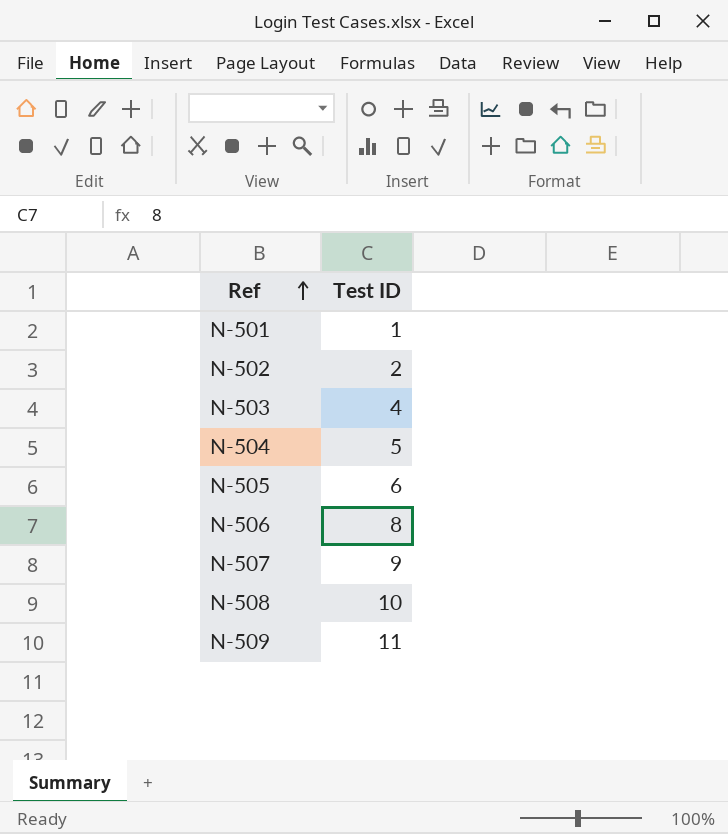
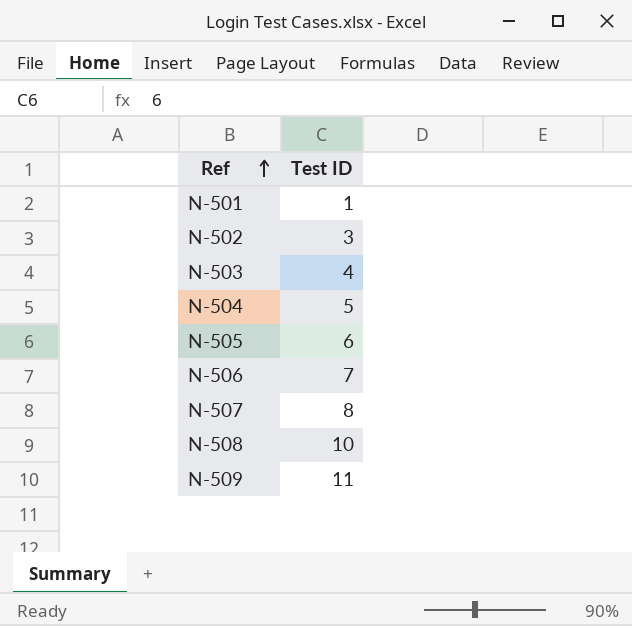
N-502 | Test ID: 2 -> 3
N-506 | Test ID: 8 -> 7
N-507 | Test ID: 9 -> 8

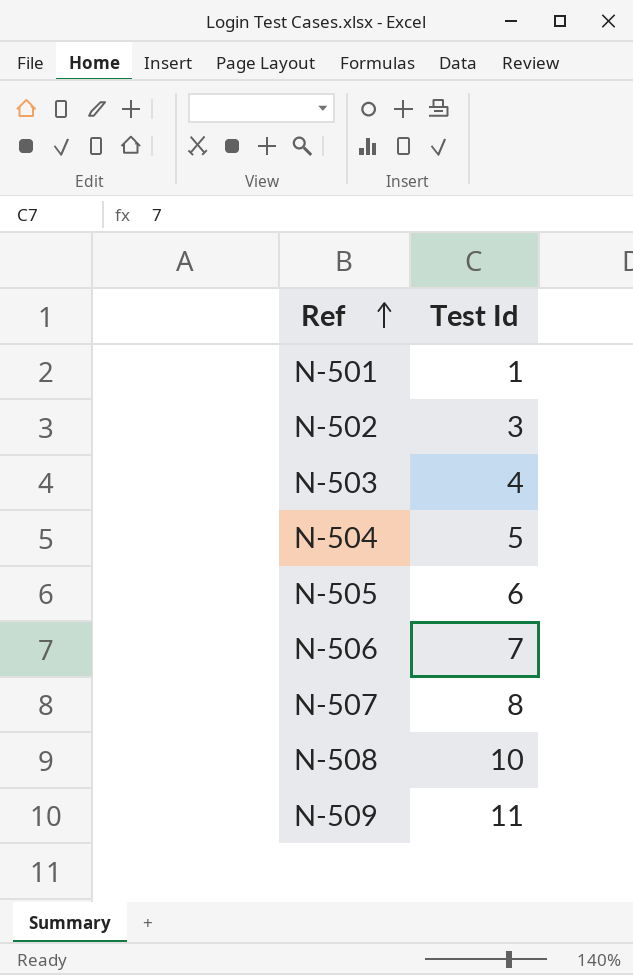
column name: Test ID -> Test Id

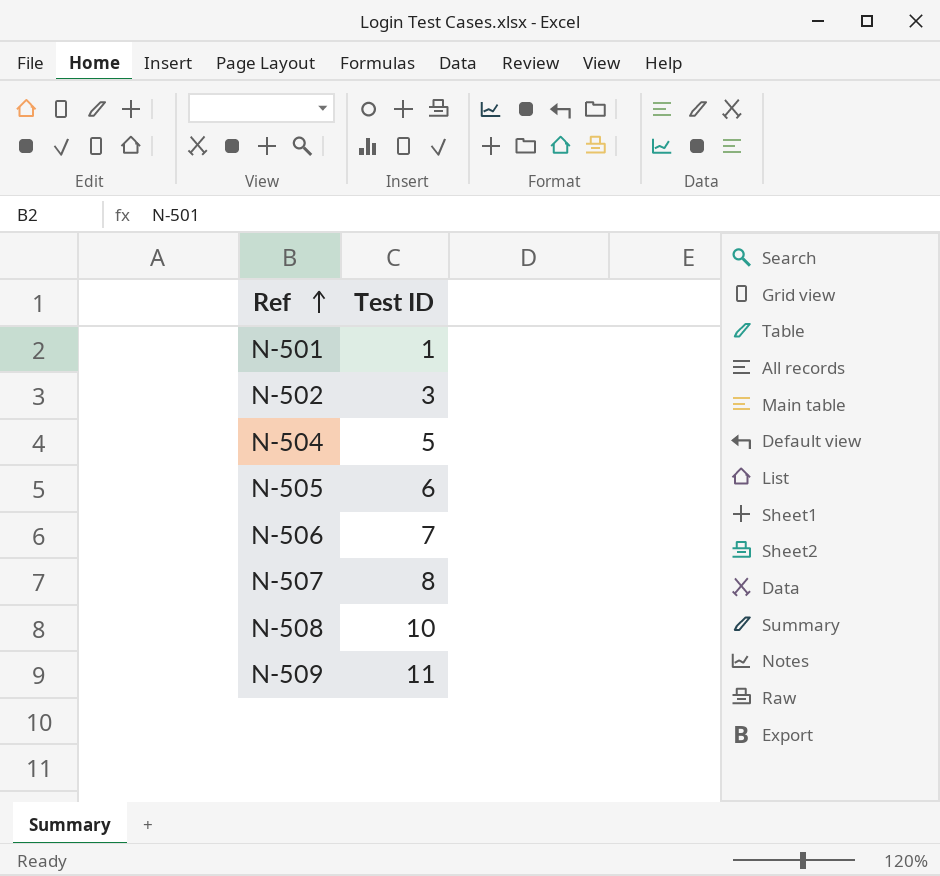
column name: Test Id -> Test ID
row N-503: 4 -> none

